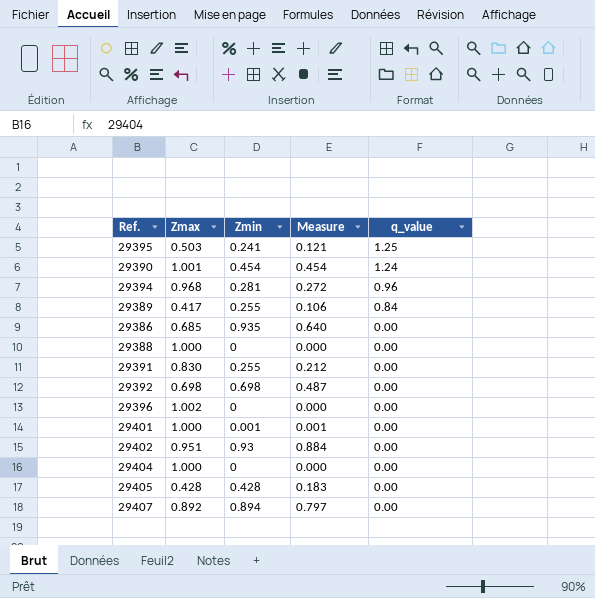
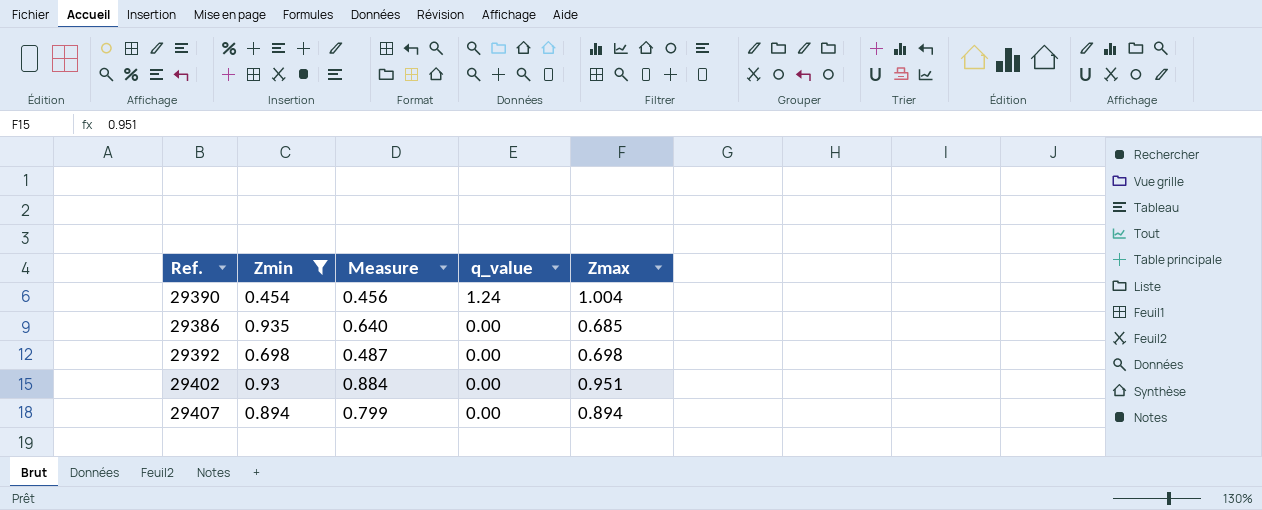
filter: none -> Zmin >= 0.454
column Zmax | position: 2 -> 5
29390 | Measure: 0.454 -> 0.456
29390 | Zmax: 1.001 -> 1.004
29407 | Measure: 0.797 -> 0.799
29407 | Zmax: 0.892 -> 0.894

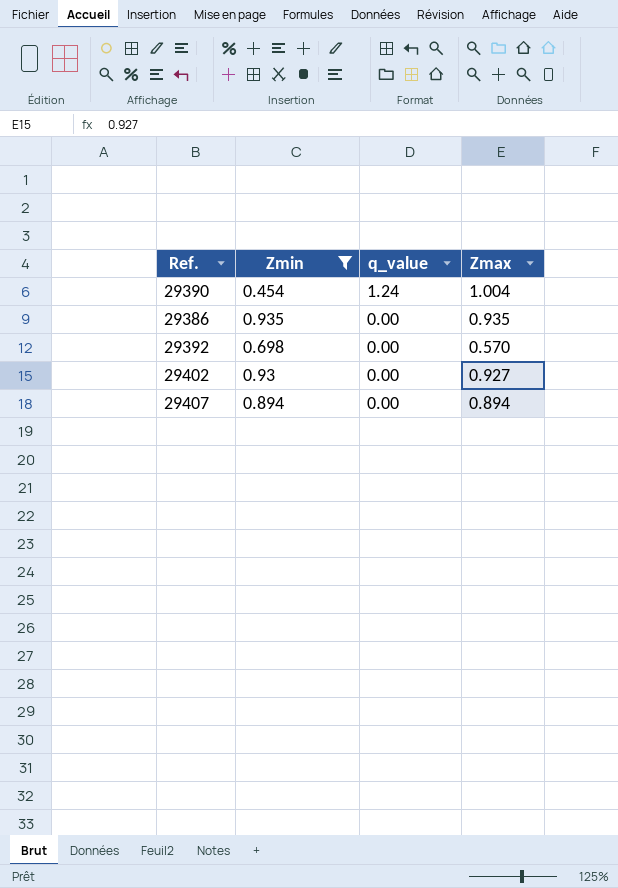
column Measure | formula: [Zmin] * [Zmax] -> none
29386 | Zmax: 0.685 -> 0.935
29392 | Zmax: 0.698 -> 0.570
29402 | Zmax: 0.951 -> 0.927

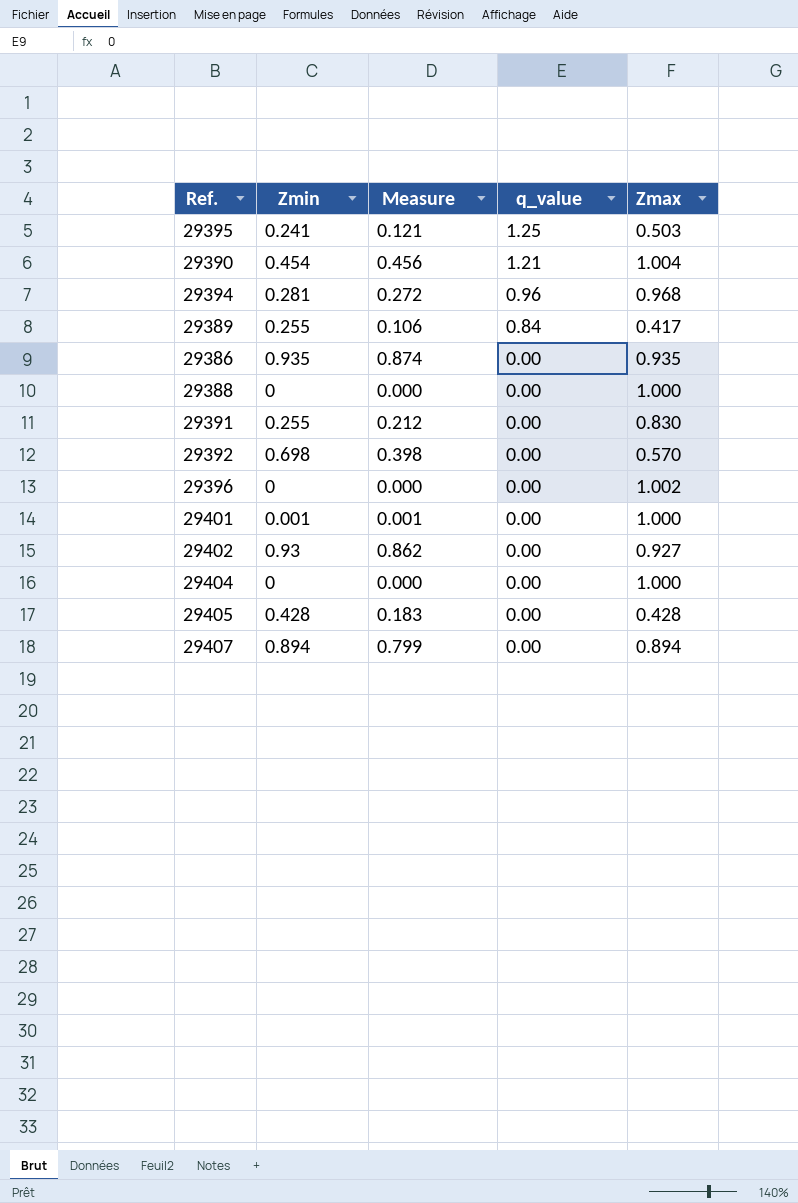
filter: Zmin >= 0.454 -> none
column Measure | formula: none -> [Zmin] * [Zmax]
29390 | q_value: 1.24 -> 1.21

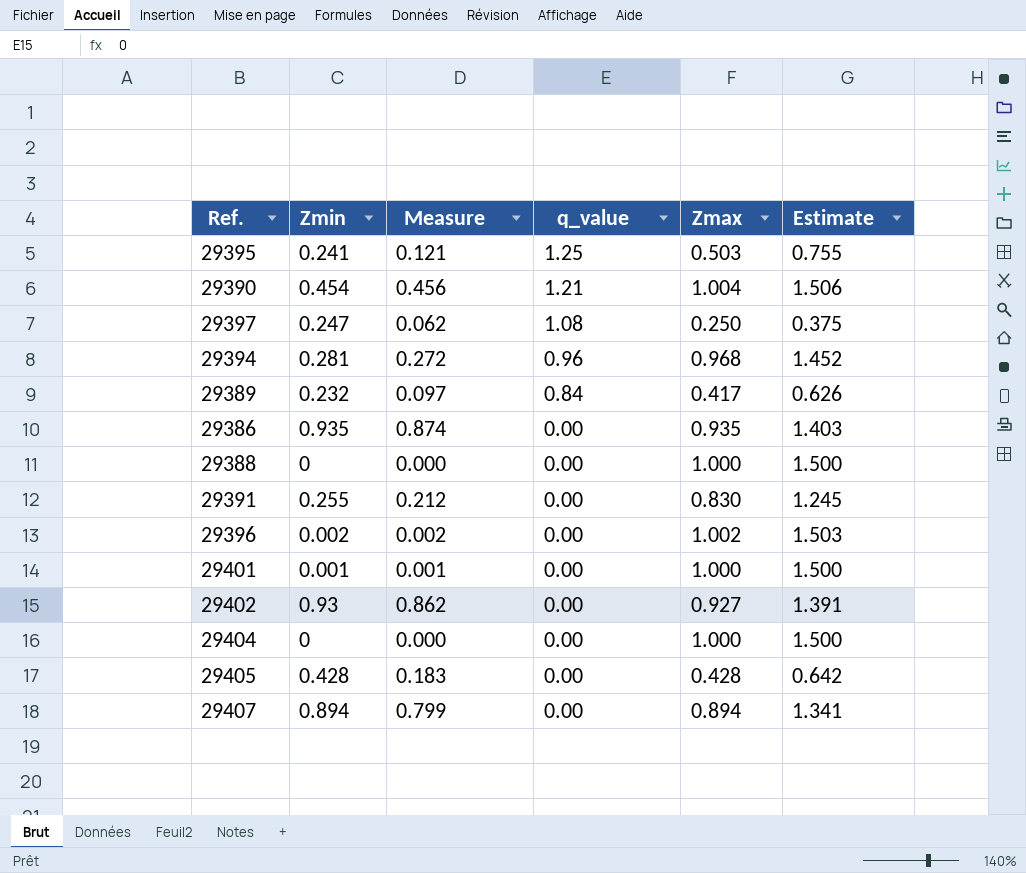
column Estimate | formula: none -> [Zmax] * 1.5
row 29392: 0.698 | 0.398 | 0.00 | 0.570 -> none
row 29397: none -> 0.247 | 0.062 | 1.08 | 0.250 | 0.375
29389 | Zmin: 0.255 -> 0.232
29389 | Measure: 0.106 -> 0.097
29396 | Zmin: 0 -> 0.002
29396 | Measure: 0.000 -> 0.002

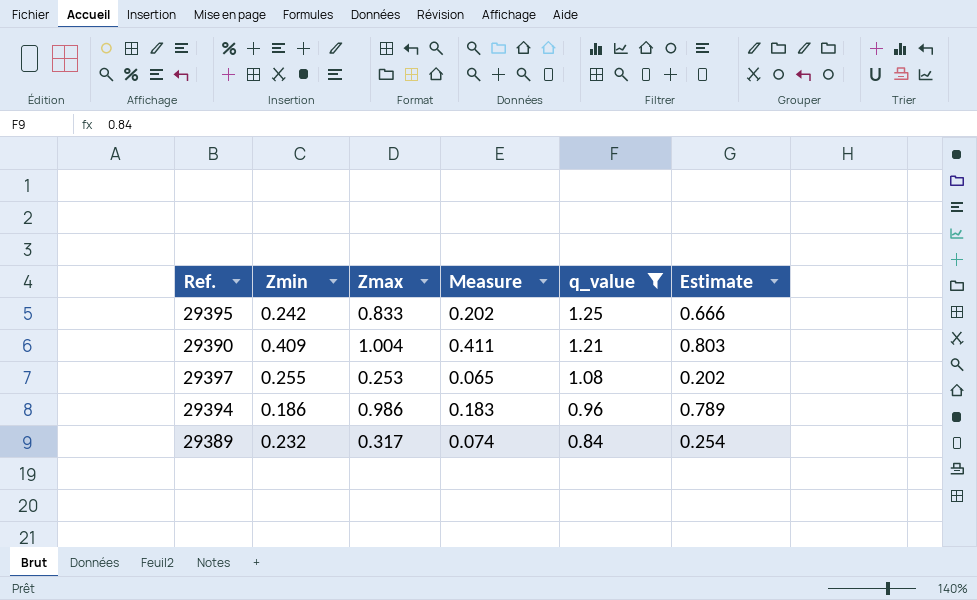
filter: none -> q_value != 0.00
column Zmax | position: 5 -> 3
column Estimate | formula: [Zmax] * 1.5 -> [Zmax] * 0.8
29395 | Zmin: 0.241 -> 0.242
29395 | Zmax: 0.503 -> 0.833
29395 | Measure: 0.121 -> 0.202
29390 | Zmin: 0.454 -> 0.409
29390 | Measure: 0.456 -> 0.411
29397 | Zmin: 0.247 -> 0.255
29397 | Zmax: 0.250 -> 0.253
29397 | Measure: 0.062 -> 0.065
29394 | Zmin: 0.281 -> 0.186
29394 | Zmax: 0.968 -> 0.986
29394 | Measure: 0.272 -> 0.183
29389 | Zmax: 0.417 -> 0.317
29389 | Measure: 0.097 -> 0.074

